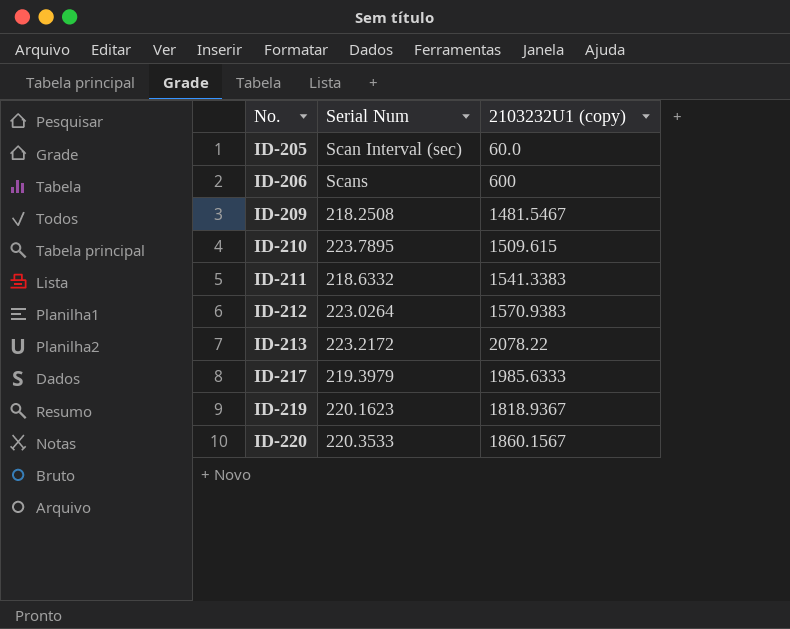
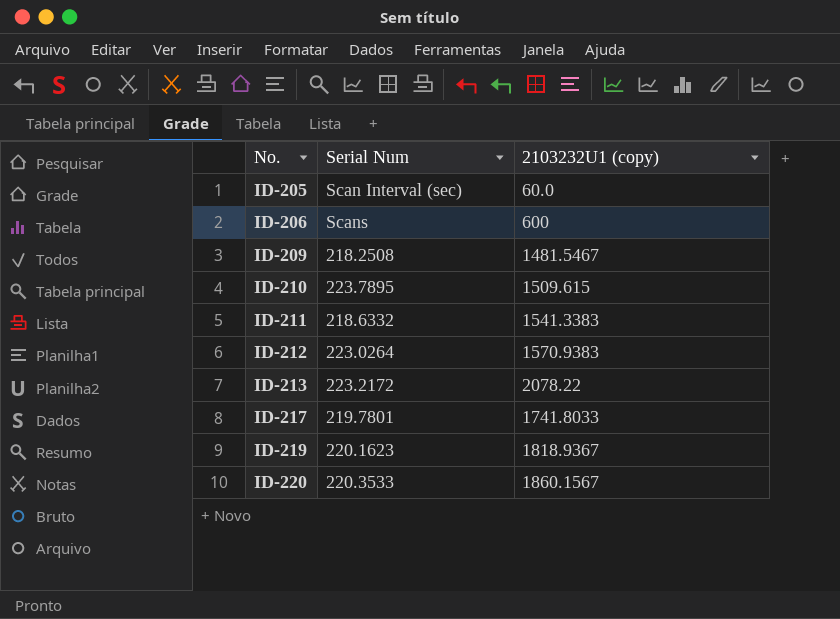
ID-217 | Serial Num: 219.3979 -> 219.7801
ID-217 | 2103232U1 (copy): 1985.6333 -> 1741.8033

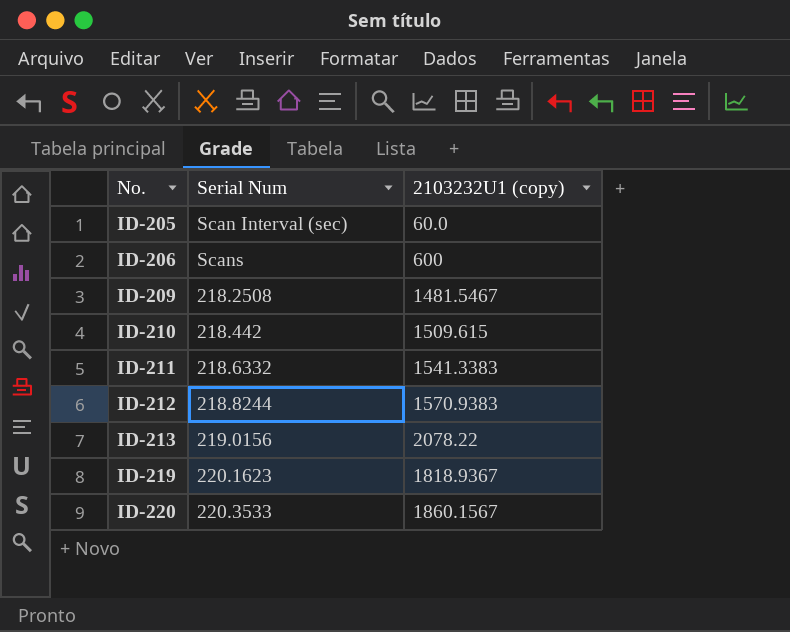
row ID-217: 219.7801 | 1741.8033 -> none
ID-210 | Serial Num: 223.7895 -> 218.442
ID-212 | Serial Num: 223.0264 -> 218.8244
ID-213 | Serial Num: 223.2172 -> 219.0156

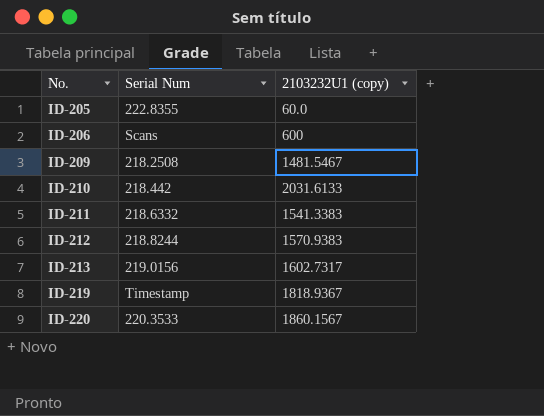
ID-205 | Serial Num: Scan Interval (sec) -> 222.8355
ID-210 | 2103232U1 (copy): 1509.615 -> 2031.6133
ID-213 | 2103232U1 (copy): 2078.22 -> 1602.7317
ID-219 | Serial Num: 220.1623 -> Timestamp

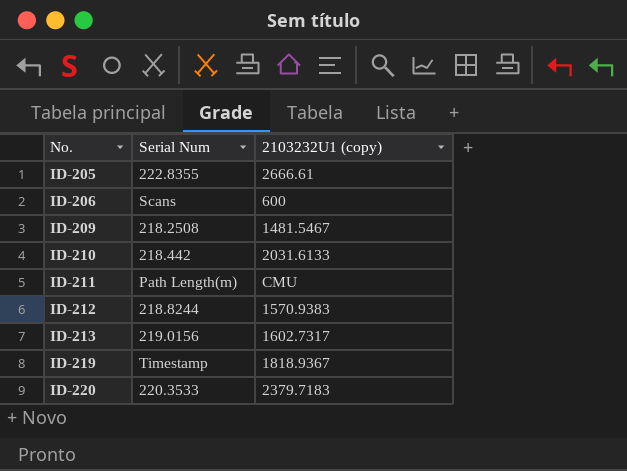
ID-205 | 2103232U1 (copy): 60.0 -> 2666.61
ID-211 | Serial Num: 218.6332 -> Path Length(m)
ID-211 | 2103232U1 (copy): 1541.3383 -> CMU
ID-220 | 2103232U1 (copy): 1860.1567 -> 2379.7183

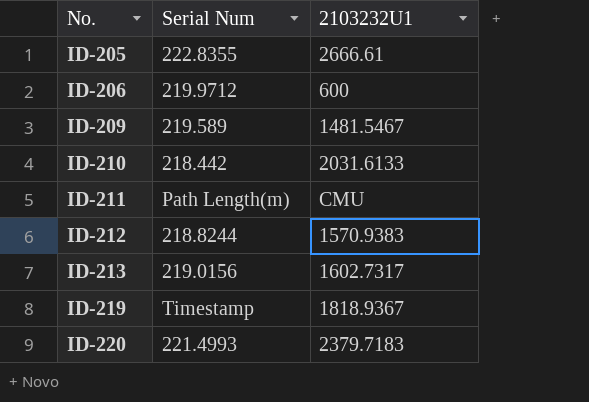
column name: 2103232U1 (copy) -> 2103232U1
ID-206 | Serial Num: Scans -> 219.9712
ID-209 | Serial Num: 218.2508 -> 219.589
ID-220 | Serial Num: 220.3533 -> 221.4993

